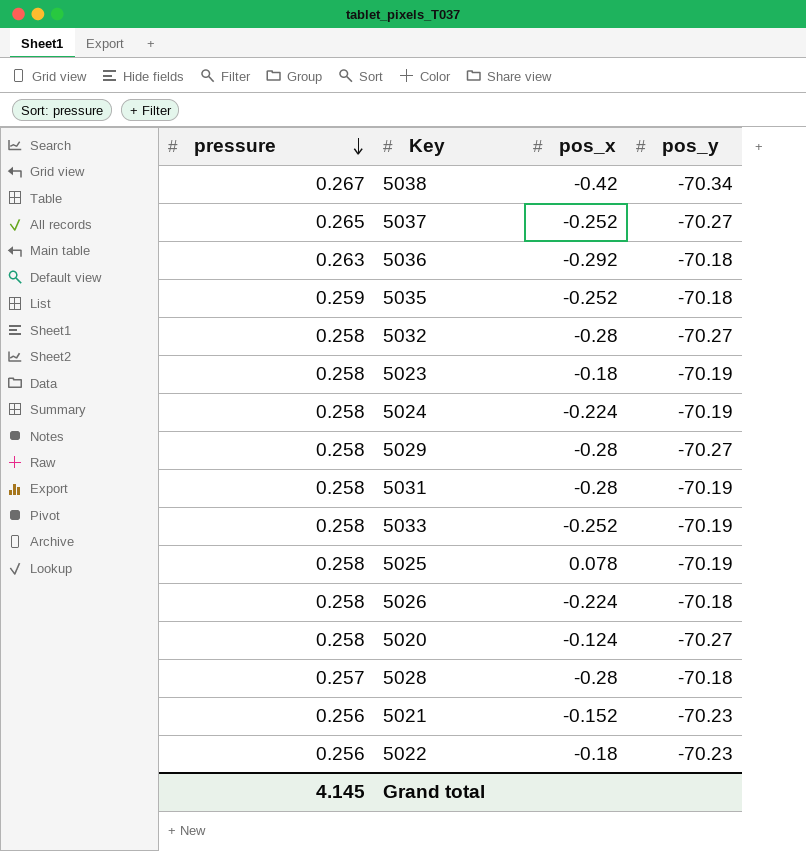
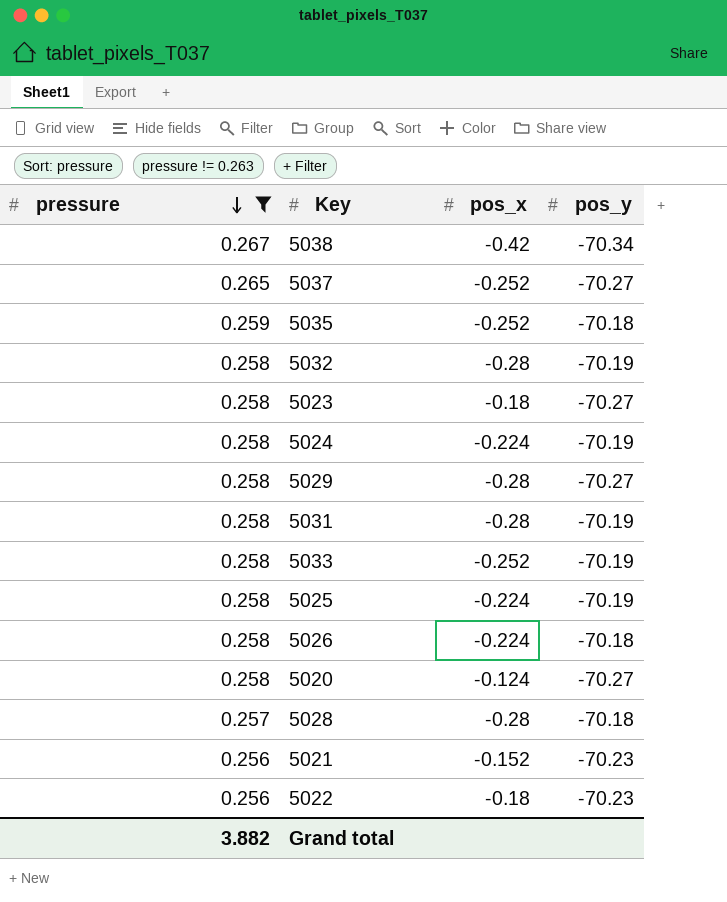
filter: none -> pressure != 0.263
5032 | pos_y: -70.27 -> -70.19
5023 | pos_y: -70.19 -> -70.27
5025 | pos_x: 0.078 -> -0.224
Grand total | pressure: 4.145 -> 3.882

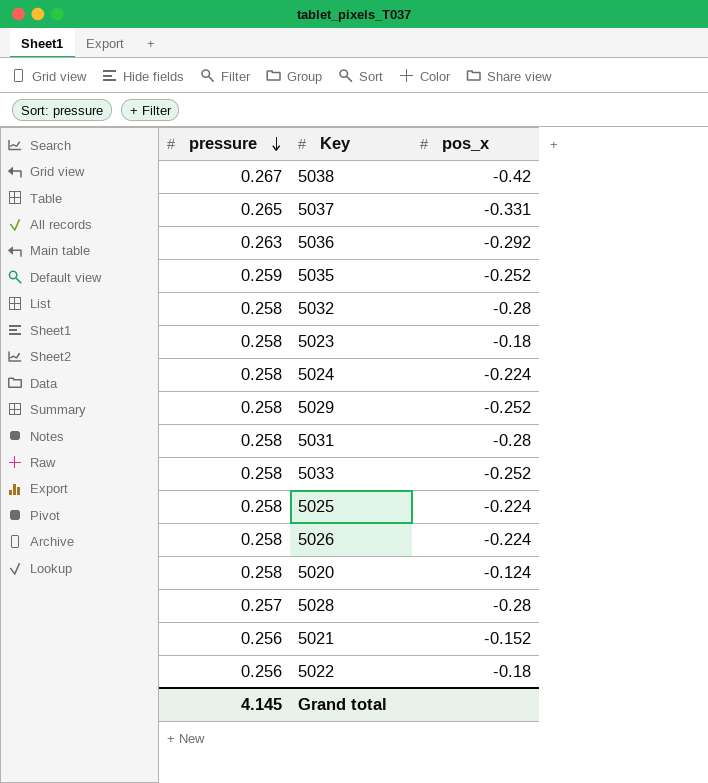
filter: pressure != 0.263 -> none
column pos_y | position: 4 -> none
5037 | pos_x: -0.252 -> -0.331
5029 | pos_x: -0.28 -> -0.252
Grand total | pressure: 3.882 -> 4.145

